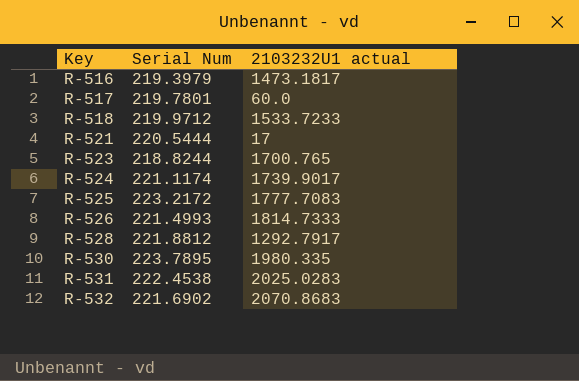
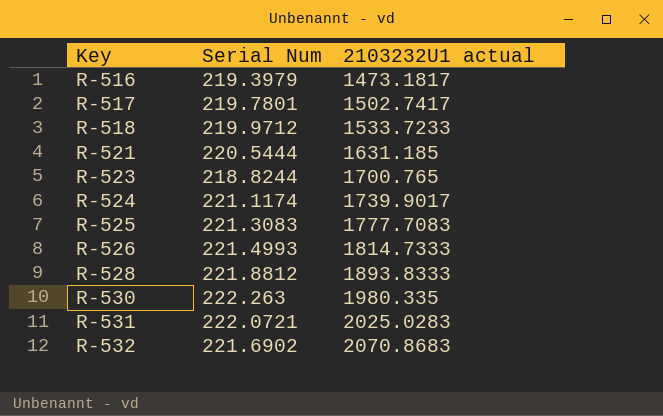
R-517 | 2103232U1 actual: 60.0 -> 1502.7417
R-521 | 2103232U1 actual: 17 -> 1631.185
R-525 | Serial Num: 223.2172 -> 221.3083
R-528 | 2103232U1 actual: 1292.7917 -> 1893.8333
R-530 | Serial Num: 223.7895 -> 222.263
R-531 | Serial Num: 222.4538 -> 222.0721

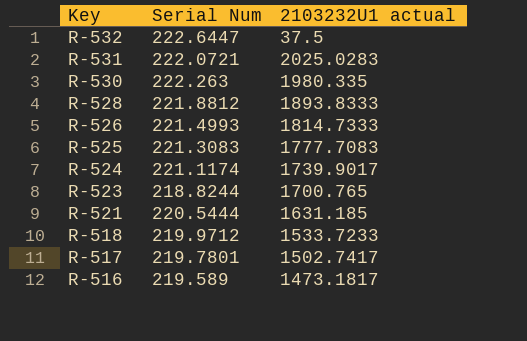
row order: Key ascending -> Key descending
R-532 | Serial Num: 221.6902 -> 222.6447
R-532 | 2103232U1 actual: 2070.8683 -> 37.5
R-516 | Serial Num: 219.3979 -> 219.589

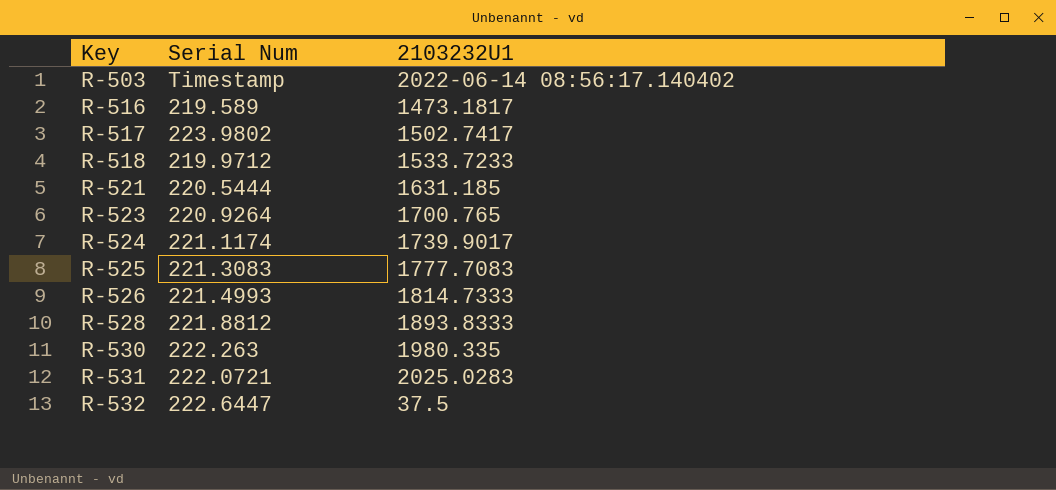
row order: Key descending -> Key ascending
column name: 2103232U1 actual -> 2103232U1
row R-503: none -> Timestamp | 2022-06-14 08:56:17.140402
R-517 | Serial Num: 219.7801 -> 223.9802
R-523 | Serial Num: 218.8244 -> 220.9264

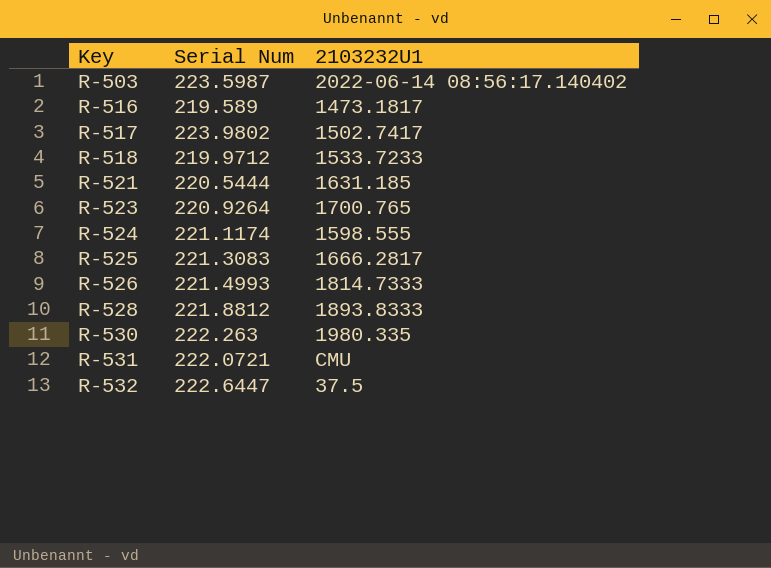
R-503 | Serial Num: Timestamp -> 223.5987
R-524 | 2103232U1: 1739.9017 -> 1598.555
R-525 | 2103232U1: 1777.7083 -> 1666.2817
R-531 | 2103232U1: 2025.0283 -> CMU

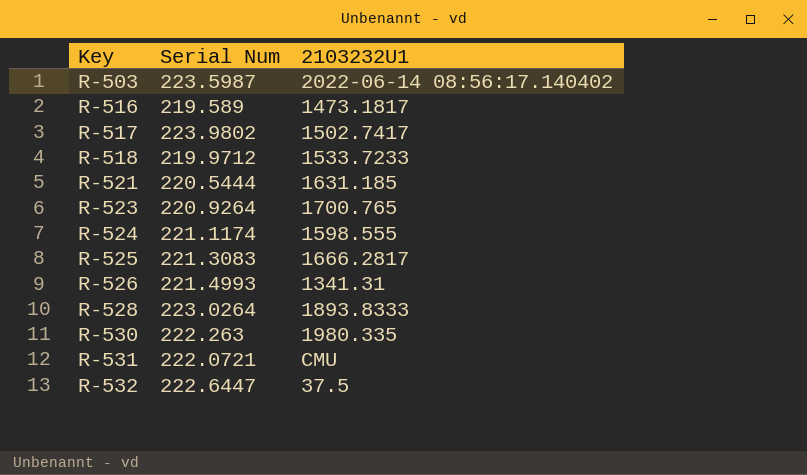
R-526 | 2103232U1: 1814.7333 -> 1341.31
R-528 | Serial Num: 221.8812 -> 223.0264

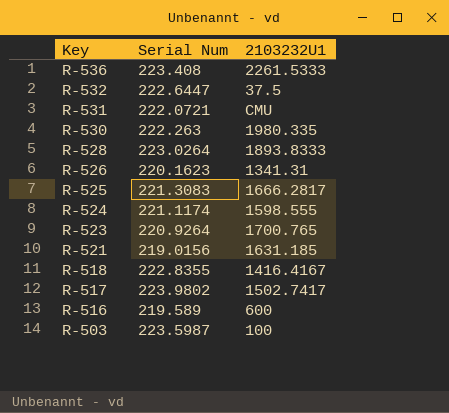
row order: Key ascending -> Key descending
row R-536: none -> 223.408 | 2261.5333
R-526 | Serial Num: 221.4993 -> 220.1623
R-521 | Serial Num: 220.5444 -> 219.0156
R-518 | Serial Num: 219.9712 -> 222.8355
R-518 | 2103232U1: 1533.7233 -> 1416.4167
R-516 | 2103232U1: 1473.1817 -> 600
R-503 | 2103232U1: 2022-06-14 08:56:17.140402 -> 100

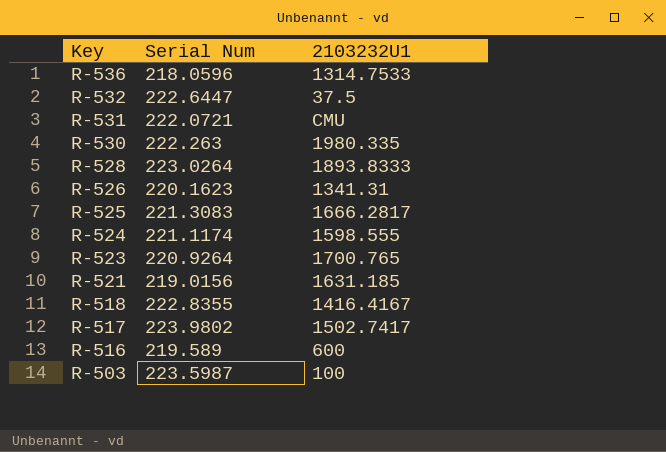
R-536 | Serial Num: 223.408 -> 218.0596
R-536 | 2103232U1: 2261.5333 -> 1314.7533

